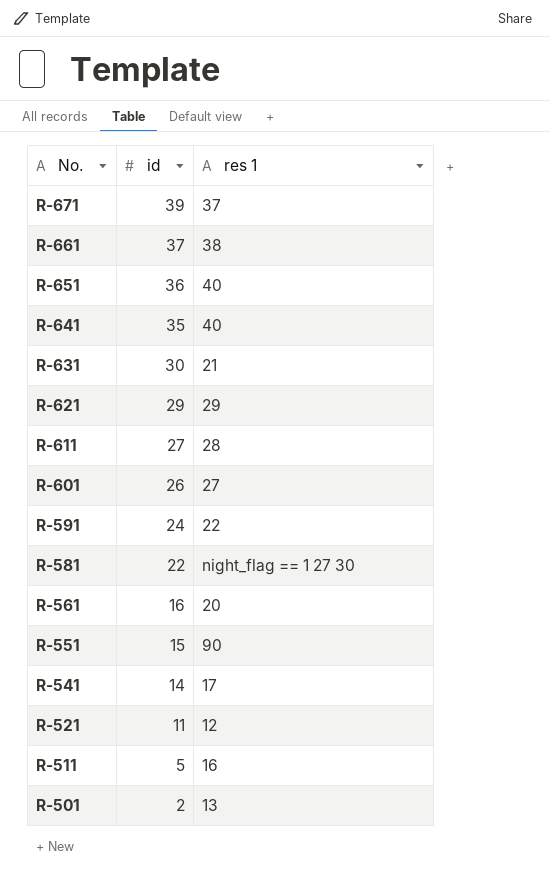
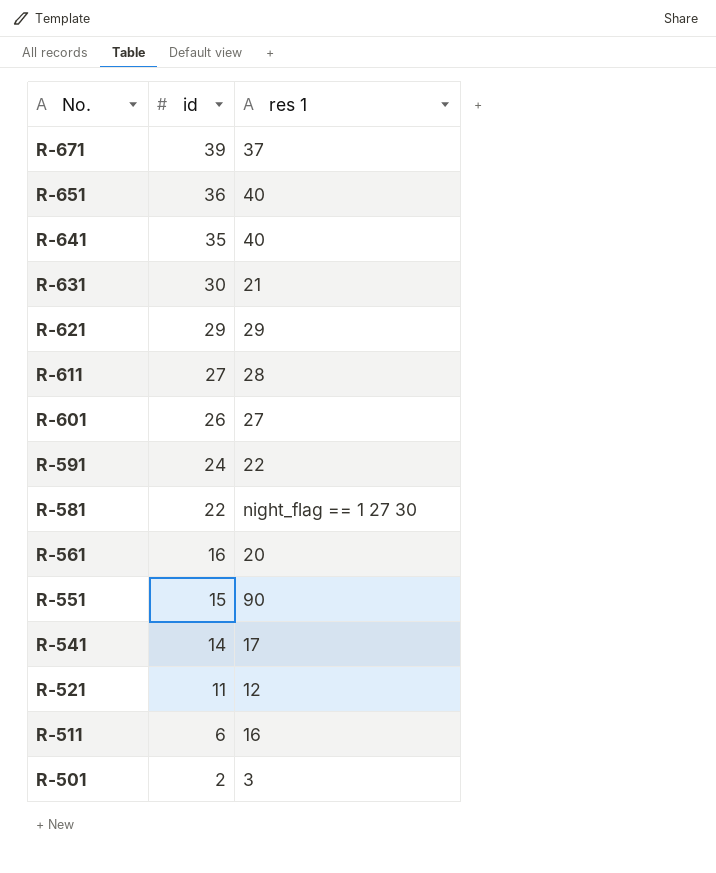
row R-661: 37 | 38 -> none
R-511 | id: 5 -> 6
R-501 | res 1: 13 -> 3

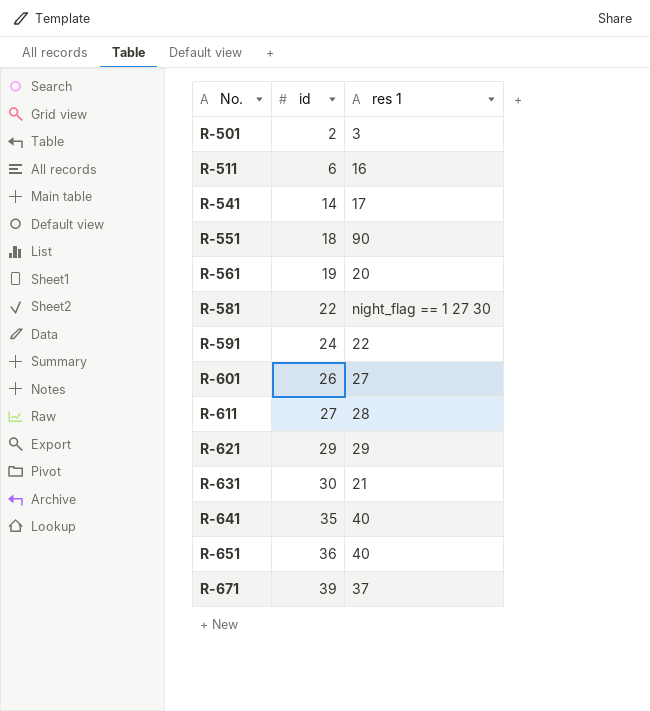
row order: No. descending -> No. ascending
row R-521: 11 | 12 -> none
R-551 | id: 15 -> 18
R-561 | id: 16 -> 19

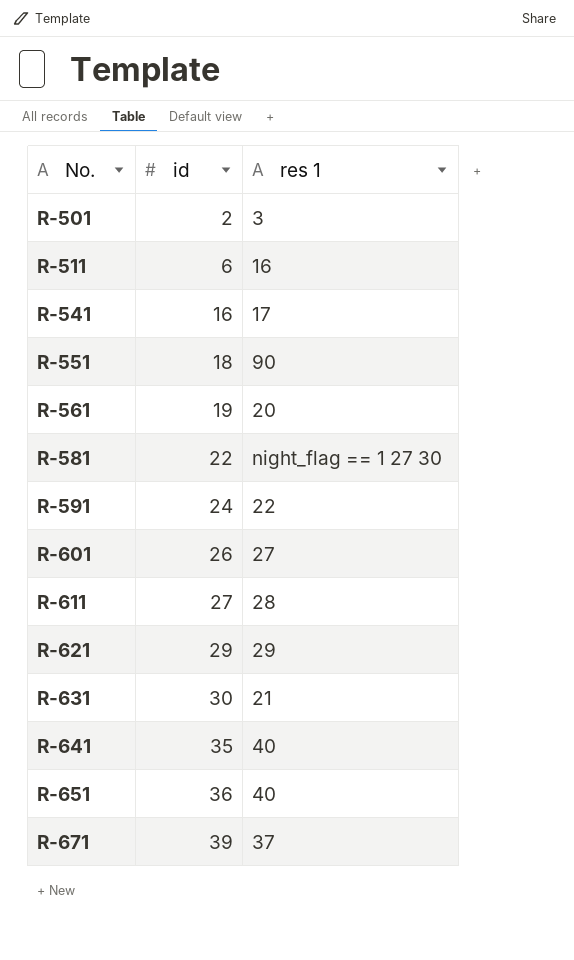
R-541 | id: 14 -> 16

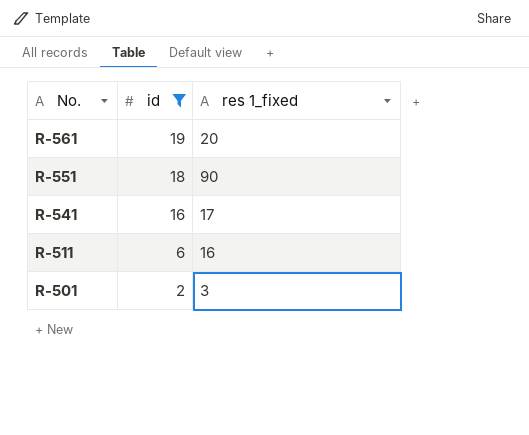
filter: none -> id <= 19
row order: No. ascending -> No. descending
column name: res 1 -> res 1_fixed

